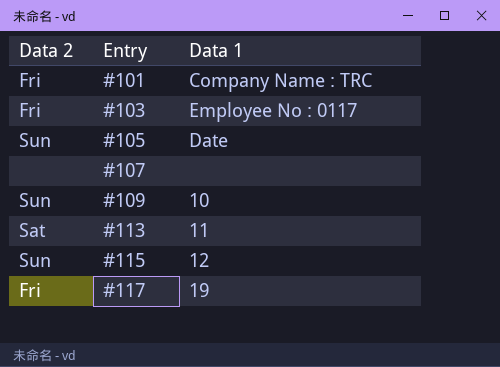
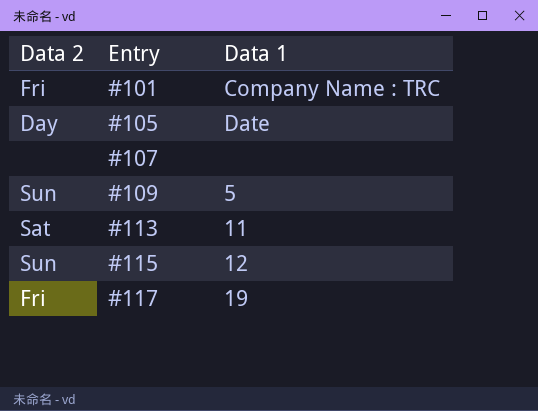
row #103: Fri | Employee No : 0117 -> none
#105 | Data 2: Sun -> Day
#109 | Data 1: 10 -> 5

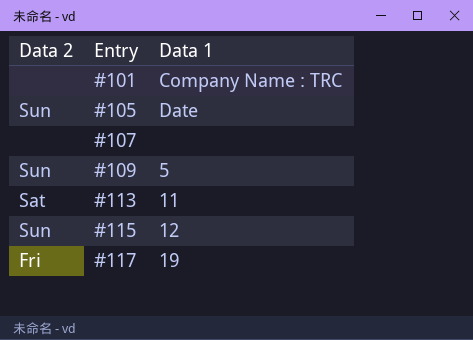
#101 | Data 2: Fri -> none
#105 | Data 2: Day -> Sun

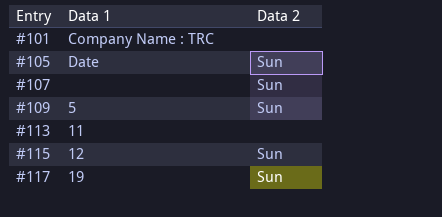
column Data 2 | position: 1 -> 3
#107 | Data 2: none -> Sun
#113 | Data 2: Sat -> none
#117 | Data 2: Fri -> Sun

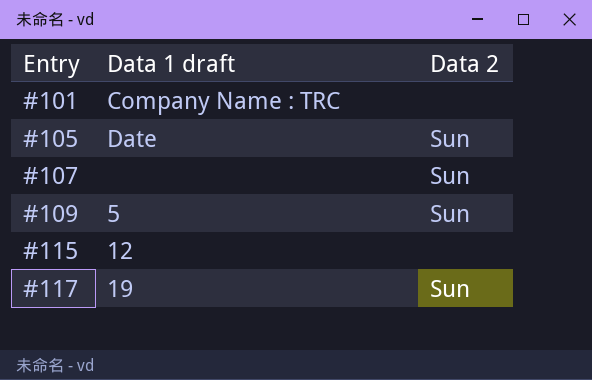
column name: Data 1 -> Data 1 draft
row #113: 11 | none -> none
#115 | Data 2: Sun -> none

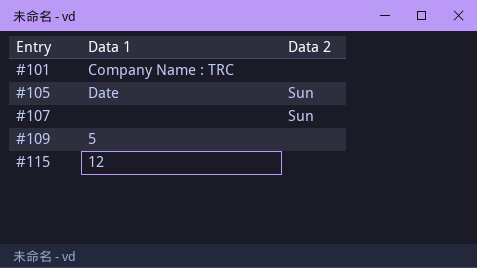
column name: Data 1 draft -> Data 1
row #117: 19 | Sun -> none
#109 | Data 2: Sun -> none

